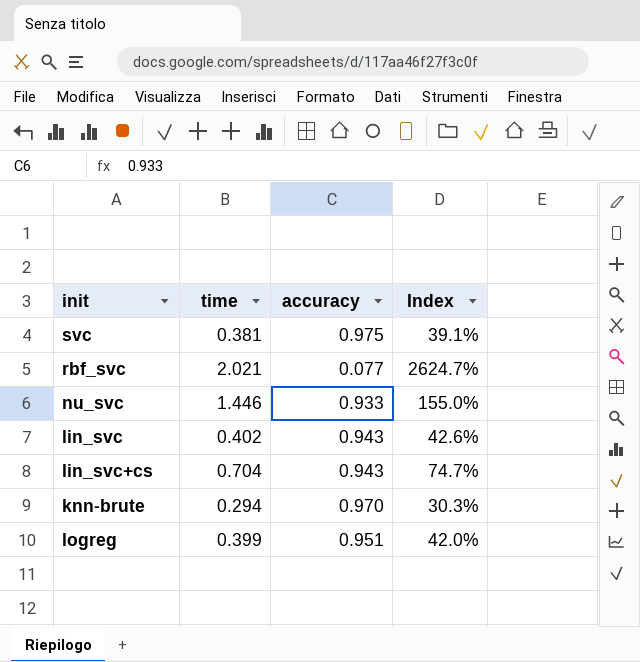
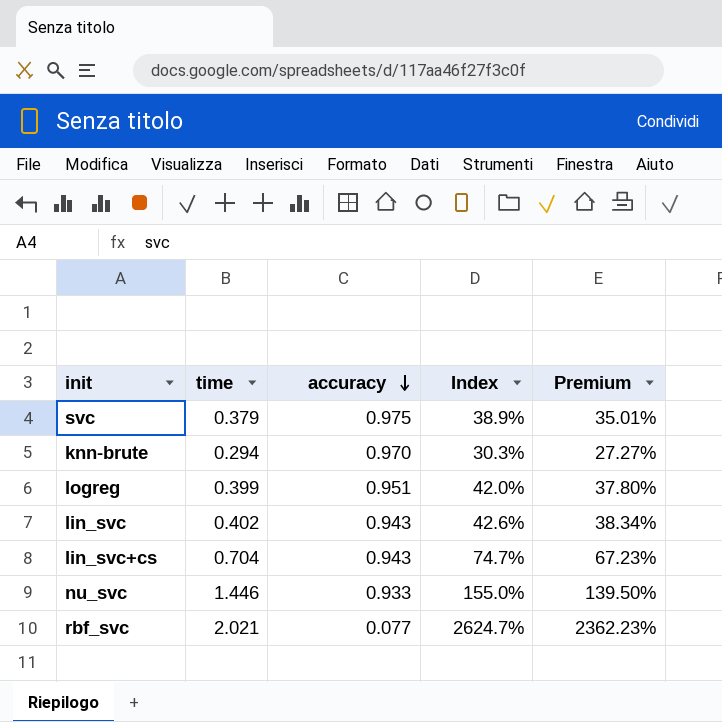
row order: none -> accuracy descending
column Premium | formula: none -> [Index] * 0.9
svc | time: 0.381 -> 0.379
svc | Index: 39.1% -> 38.9%

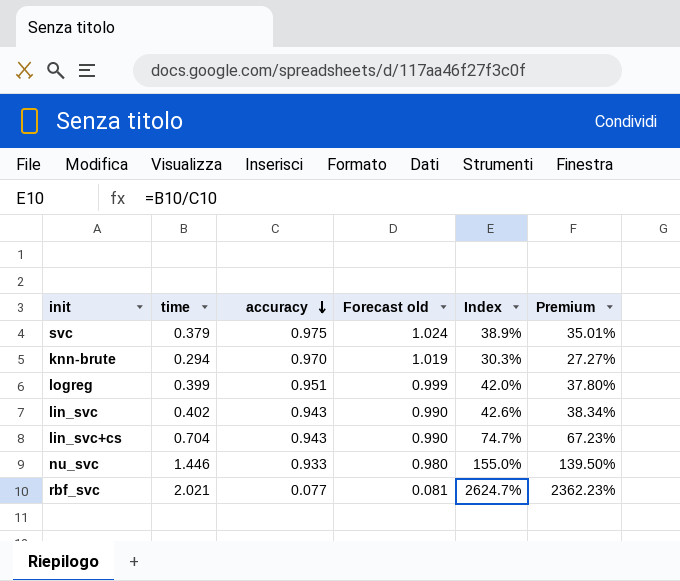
column Forecast old | formula: none -> [accuracy] * 1.05

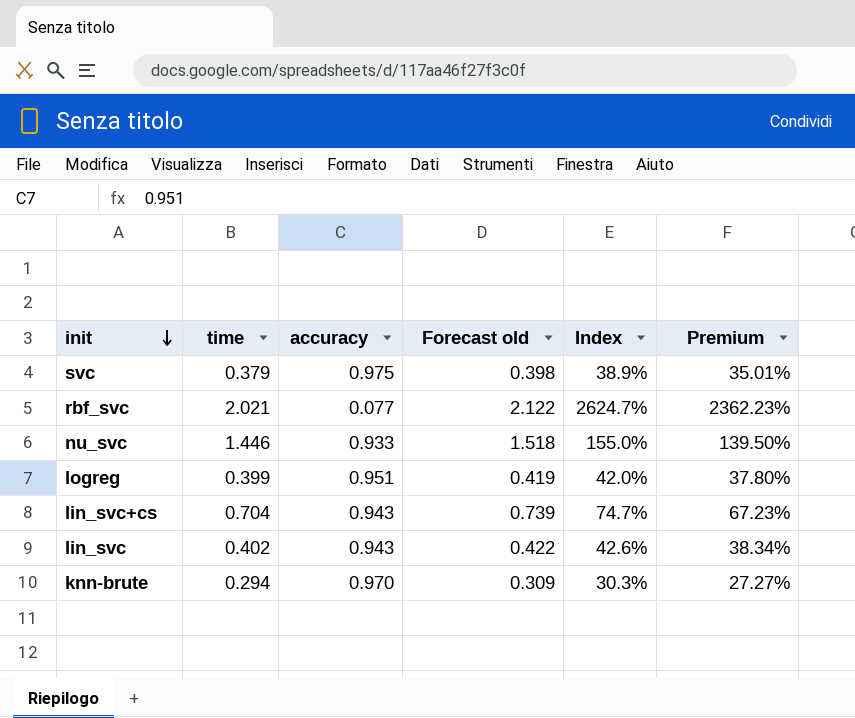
row order: accuracy descending -> init descending
column Forecast old | formula: [accuracy] * 1.05 -> [time] * 1.05

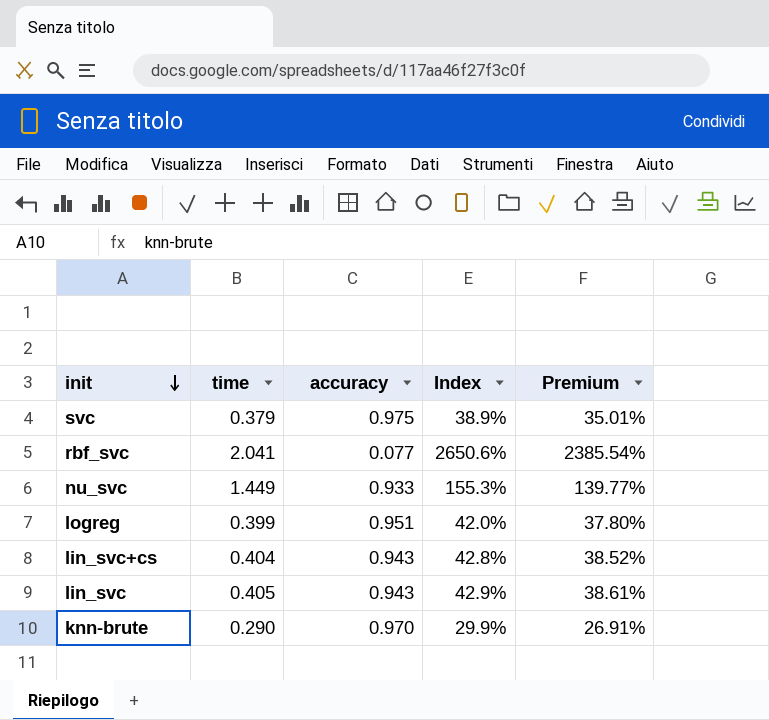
column Forecast old | formula: [time] * 1.05 -> none
rbf_svc | time: 2.021 -> 2.041
rbf_svc | Index: 2624.7% -> 2650.6%
rbf_svc | Premium: 2362.23% -> 2385.54%
nu_svc | time: 1.446 -> 1.449
nu_svc | Index: 155.0% -> 155.3%
nu_svc | Premium: 139.50% -> 139.77%
lin_svc+cs | time: 0.704 -> 0.404
lin_svc+cs | Index: 74.7% -> 42.8%
lin_svc+cs | Premium: 67.23% -> 38.52%
lin_svc | time: 0.402 -> 0.405
lin_svc | Index: 42.6% -> 42.9%
lin_svc | Premium: 38.34% -> 38.61%
knn-brute | time: 0.294 -> 0.290
knn-brute | Index: 30.3% -> 29.9%
knn-brute | Premium: 27.27% -> 26.91%

